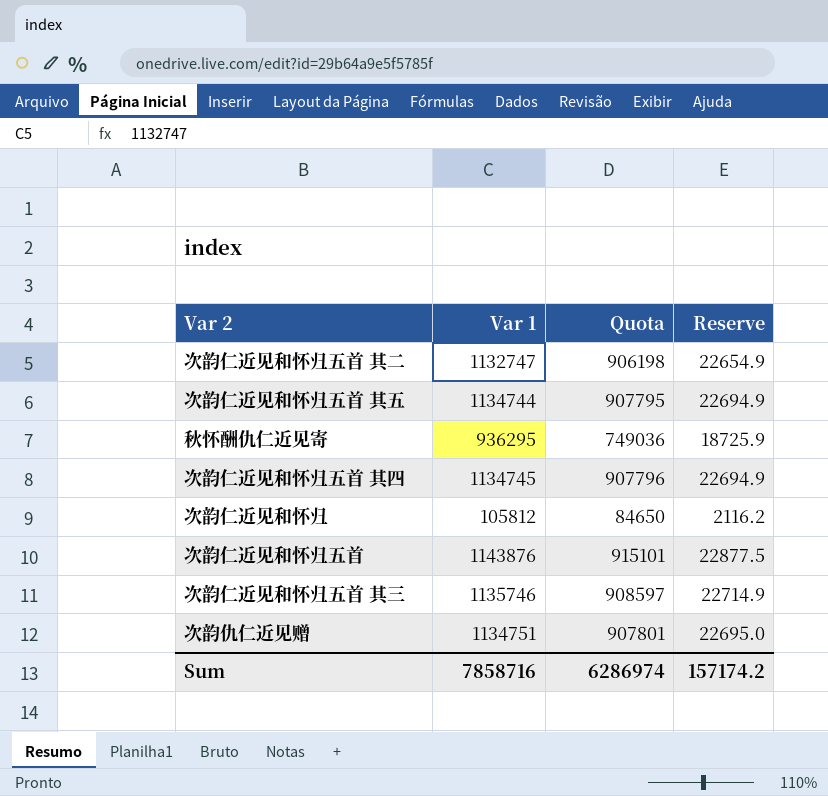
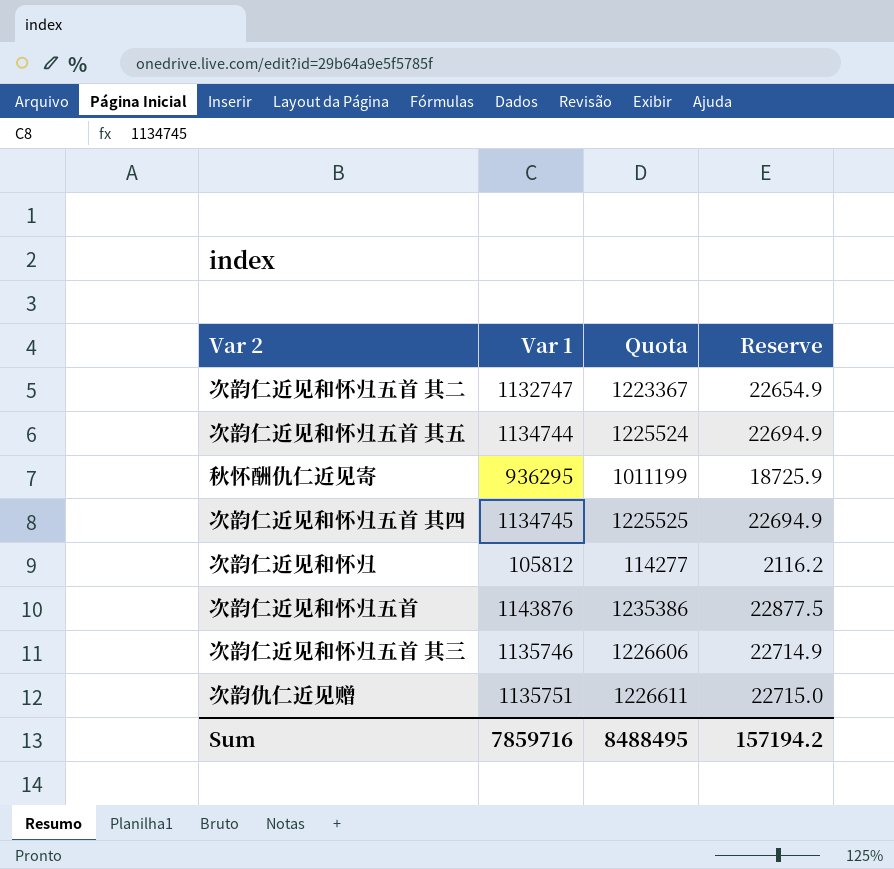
column Quota | formula: [Var 1] * 0.8 -> [Var 1] * 1.08
次韵仇仁近见赠 | Var 1: 1134751 -> 1135751
次韵仇仁近见赠 | Reserve: 22695.0 -> 22715.0
Sum | Var 1: 7858716 -> 7859716
Sum | Quota: 6286974 -> 8488495
Sum | Reserve: 157174.2 -> 157194.2

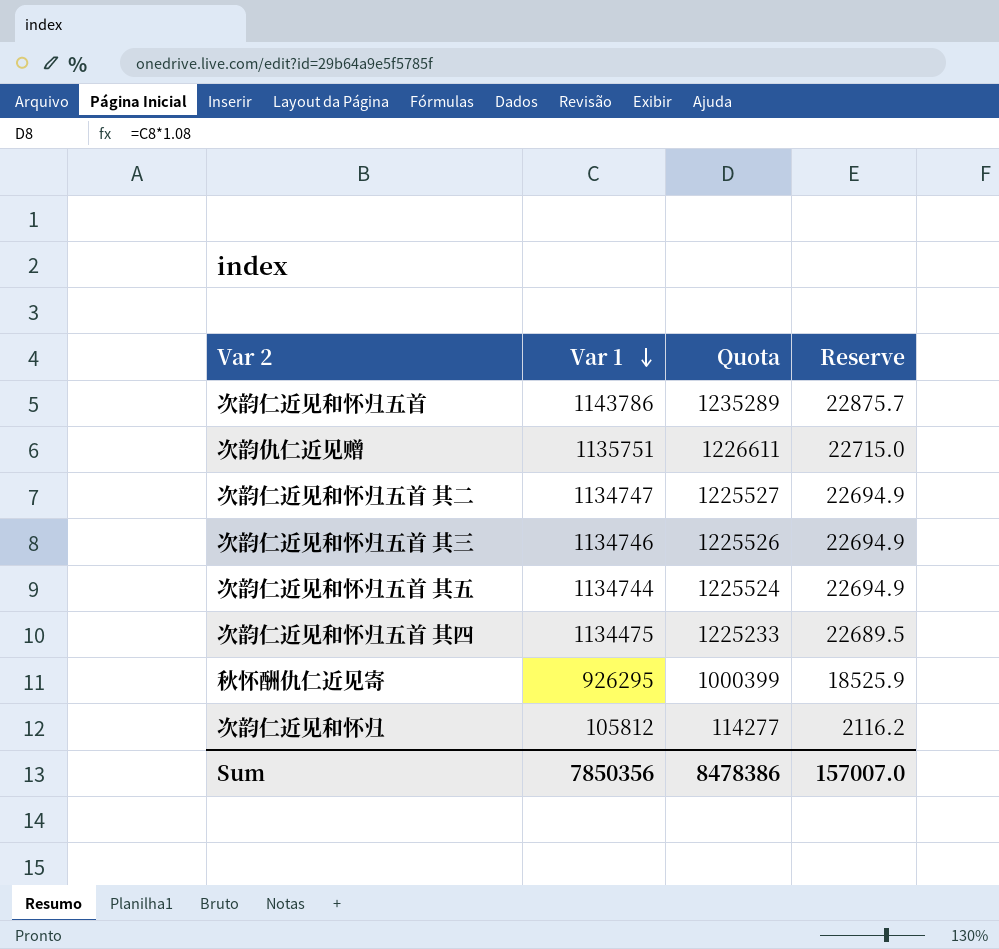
row order: none -> Var 1 descending
次韵仁近见和怀归五首 | Var 1: 1143876 -> 1143786
次韵仁近见和怀归五首 | Quota: 1235386 -> 1235289
次韵仁近见和怀归五首 | Reserve: 22877.5 -> 22875.7
次韵仁近见和怀归五首 其二 | Var 1: 1132747 -> 1134747
次韵仁近见和怀归五首 其二 | Quota: 1223367 -> 1225527
次韵仁近见和怀归五首 其二 | Reserve: 22654.9 -> 22694.9
次韵仁近见和怀归五首 其三 | Var 1: 1135746 -> 1134746
次韵仁近见和怀归五首 其三 | Quota: 1226606 -> 1225526
次韵仁近见和怀归五首 其三 | Reserve: 22714.9 -> 22694.9
次韵仁近见和怀归五首 其四 | Var 1: 1134745 -> 1134475
次韵仁近见和怀归五首 其四 | Quota: 1225525 -> 1225233
次韵仁近见和怀归五首 其四 | Reserve: 22694.9 -> 22689.5
秋怀酬仇仁近见寄 | Var 1: 936295 -> 926295
秋怀酬仇仁近见寄 | Quota: 1011199 -> 1000399
秋怀酬仇仁近见寄 | Reserve: 18725.9 -> 18525.9
Sum | Var 1: 7859716 -> 7850356
Sum | Quota: 8488495 -> 8478386
Sum | Reserve: 157194.2 -> 157007.0

